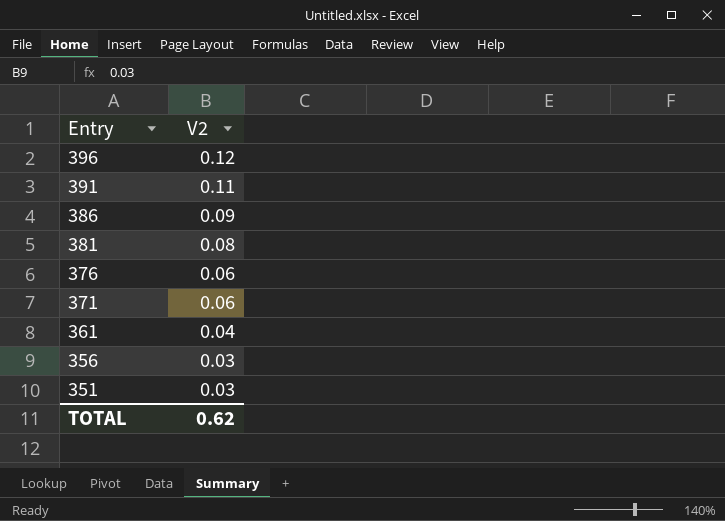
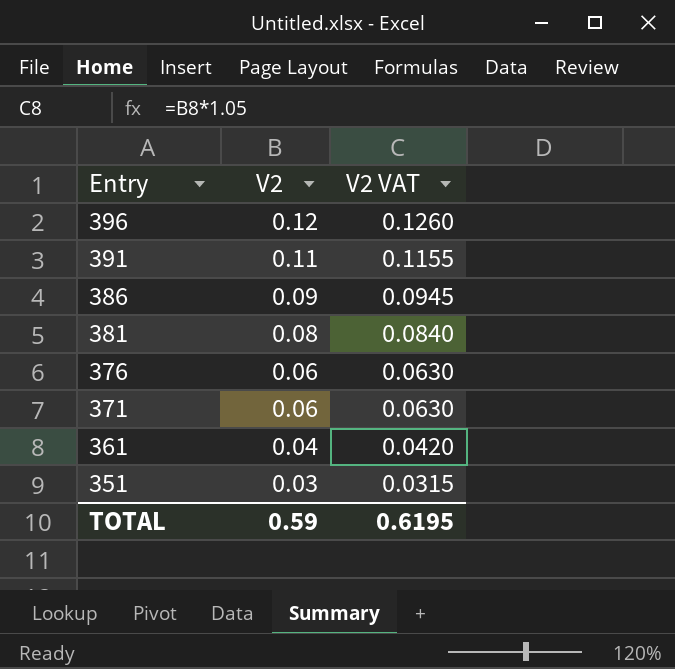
column V2 VAT | formula: none -> [V2] * 1.05
row 356: 0.03 -> none
TOTAL | V2: 0.62 -> 0.59

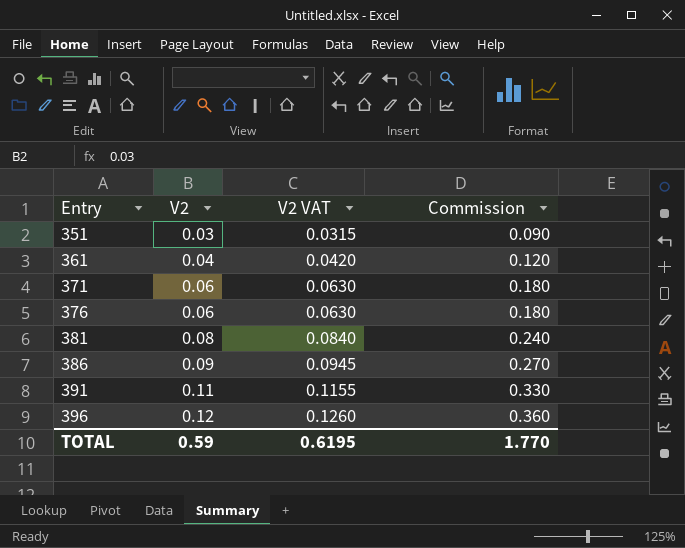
row order: Entry descending -> Entry ascending
column Commission | formula: none -> [V2] * 3

